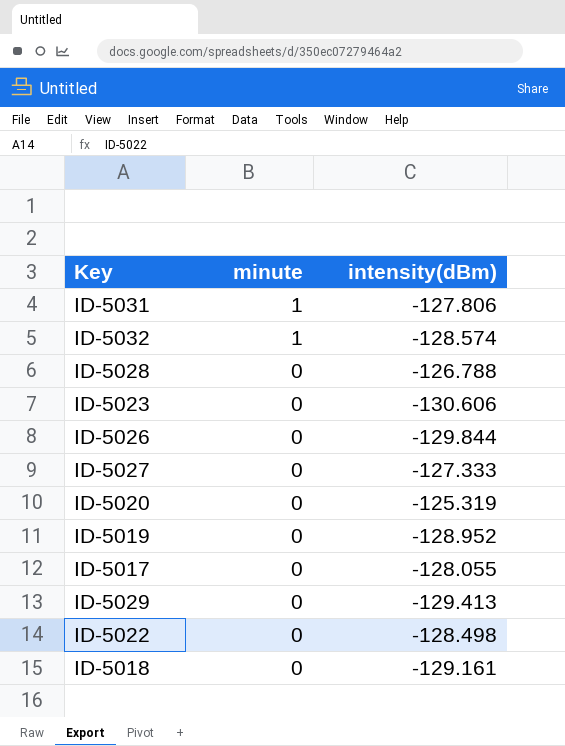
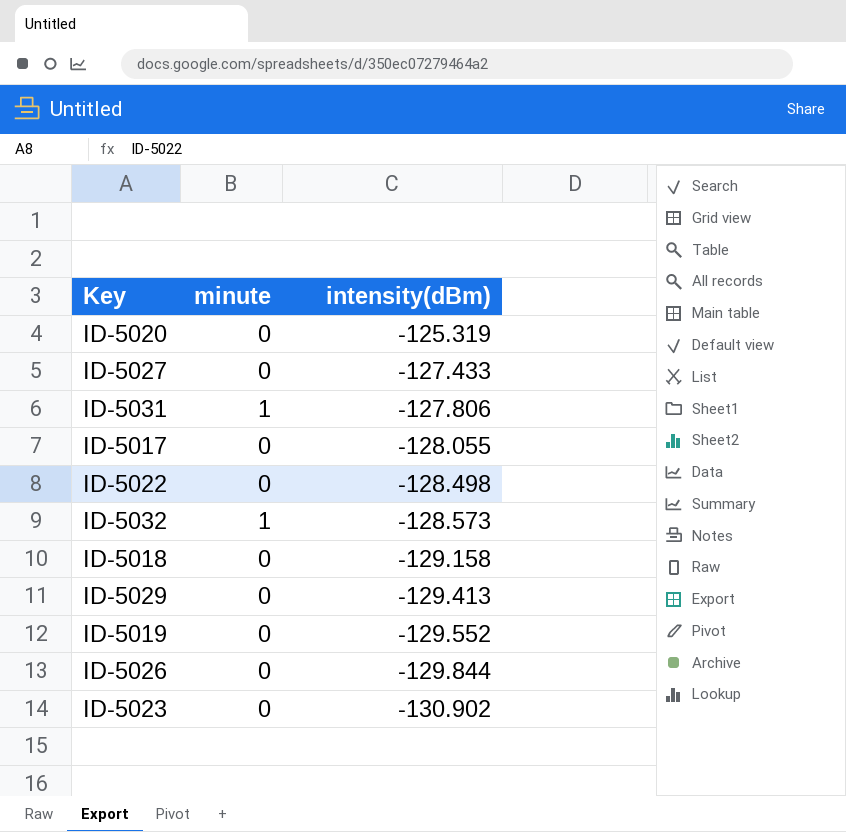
row order: minute descending -> intensity(dBm) descending
row ID-5028: 0 | -126.788 -> none
ID-5027 | intensity(dBm): -127.333 -> -127.433
ID-5032 | intensity(dBm): -128.574 -> -128.573
ID-5018 | intensity(dBm): -129.161 -> -129.158
ID-5019 | intensity(dBm): -128.952 -> -129.552
ID-5023 | intensity(dBm): -130.606 -> -130.902

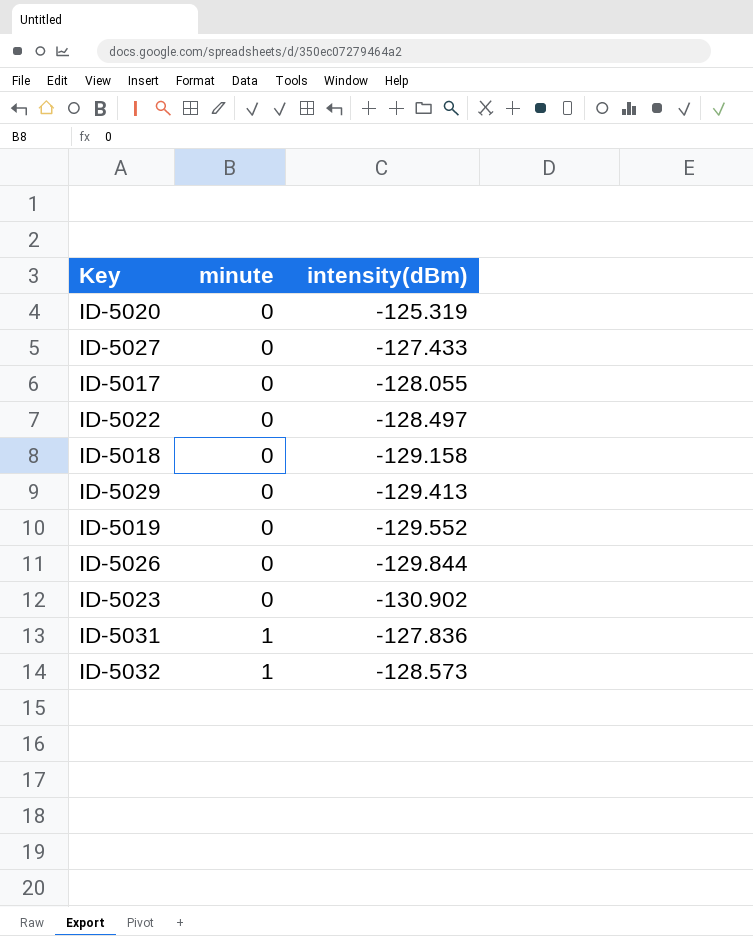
row order: intensity(dBm) descending -> minute ascending
ID-5022 | intensity(dBm): -128.498 -> -128.497
ID-5031 | intensity(dBm): -127.806 -> -127.836

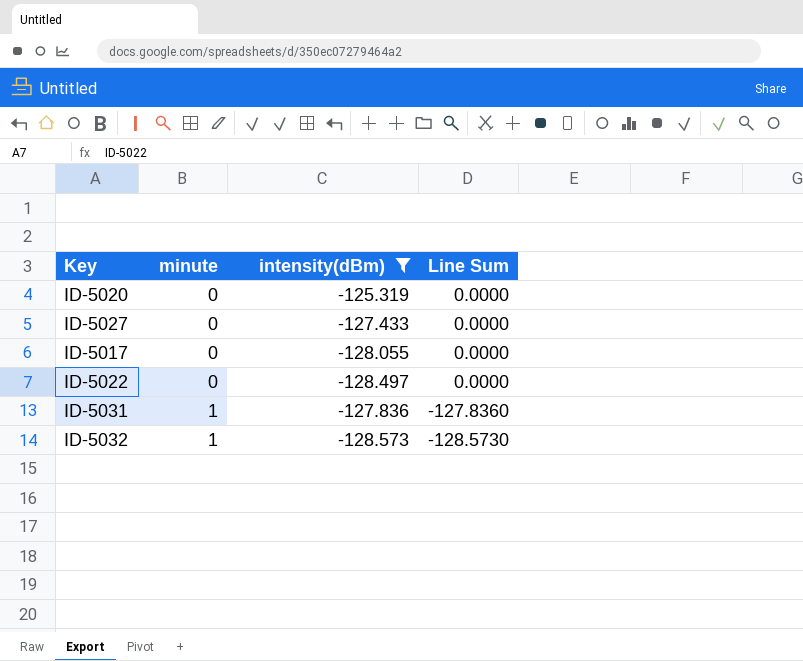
filter: none -> intensity(dBm) >= -128.573
column Line Sum | formula: none -> [minute] * [intensity(dBm)]

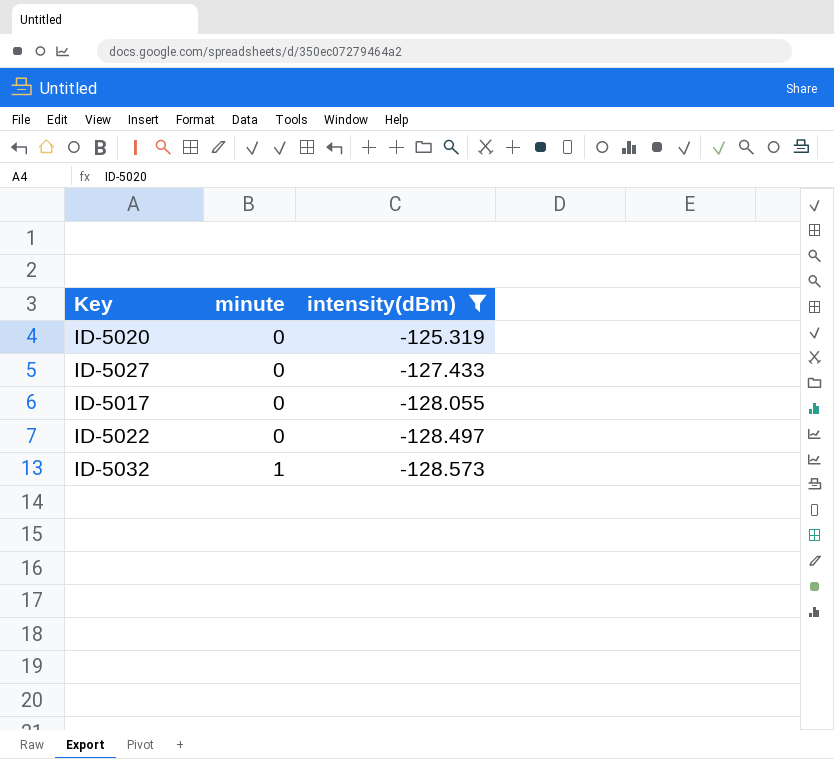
column Line Sum | formula: [minute] * [intensity(dBm)] -> none
row ID-5031: 1 | -127.836 | -127.8360 -> none

